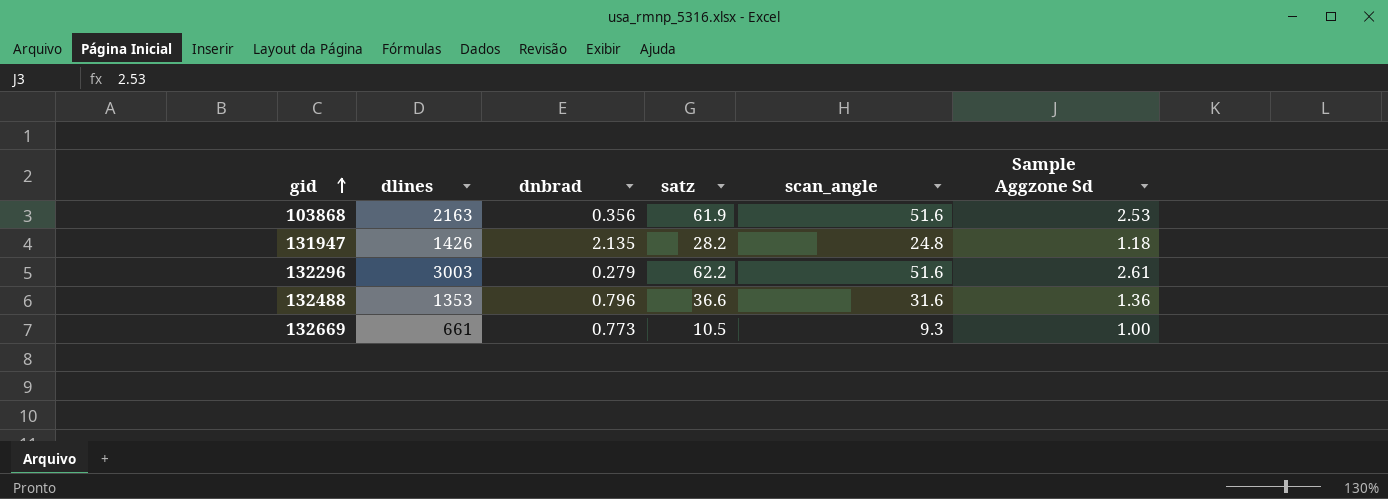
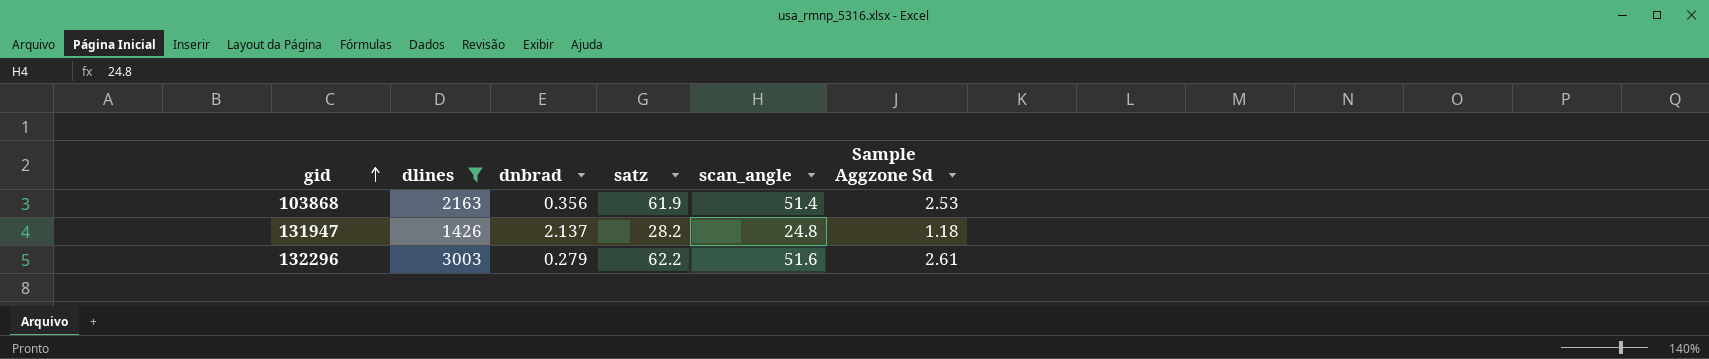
filter: none -> dlines >= 1426
103868 | scan_angle: 51.6 -> 51.4
131947 | dnbrad: 2.135 -> 2.137

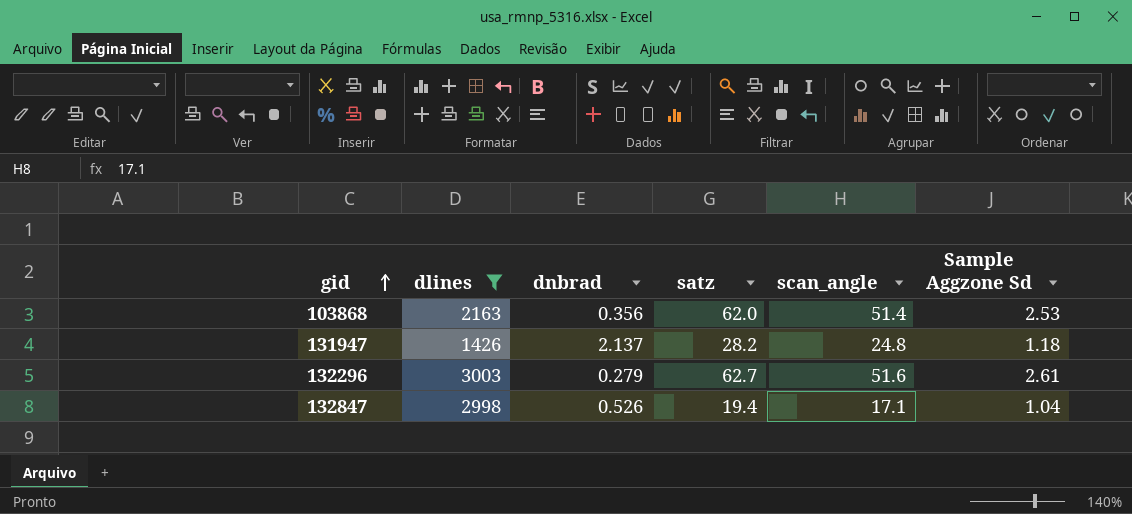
103868 | satz: 61.9 -> 62.0
132296 | satz: 62.2 -> 62.7
row 132847: none -> 2998 | 0.526 | 19.4 | 17.1 | 1.04

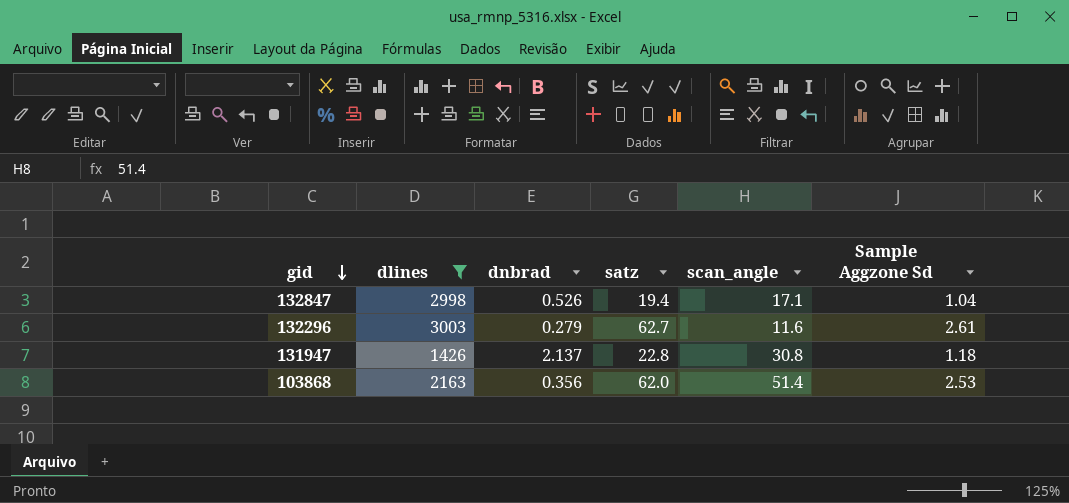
row order: gid ascending -> gid descending
132296 | scan_angle: 51.6 -> 11.6
131947 | satz: 28.2 -> 22.8
131947 | scan_angle: 24.8 -> 30.8

